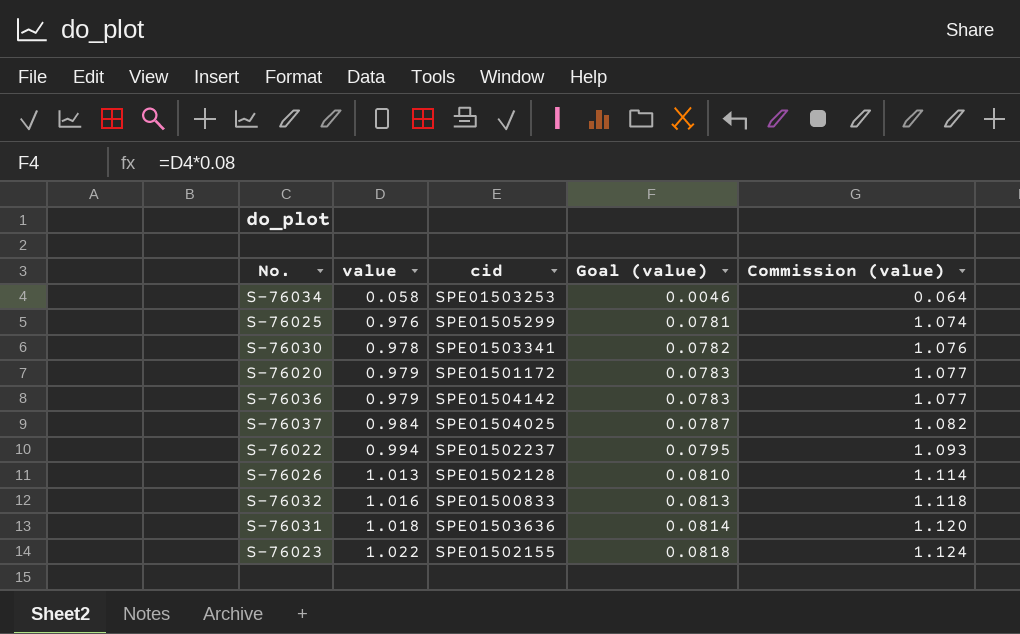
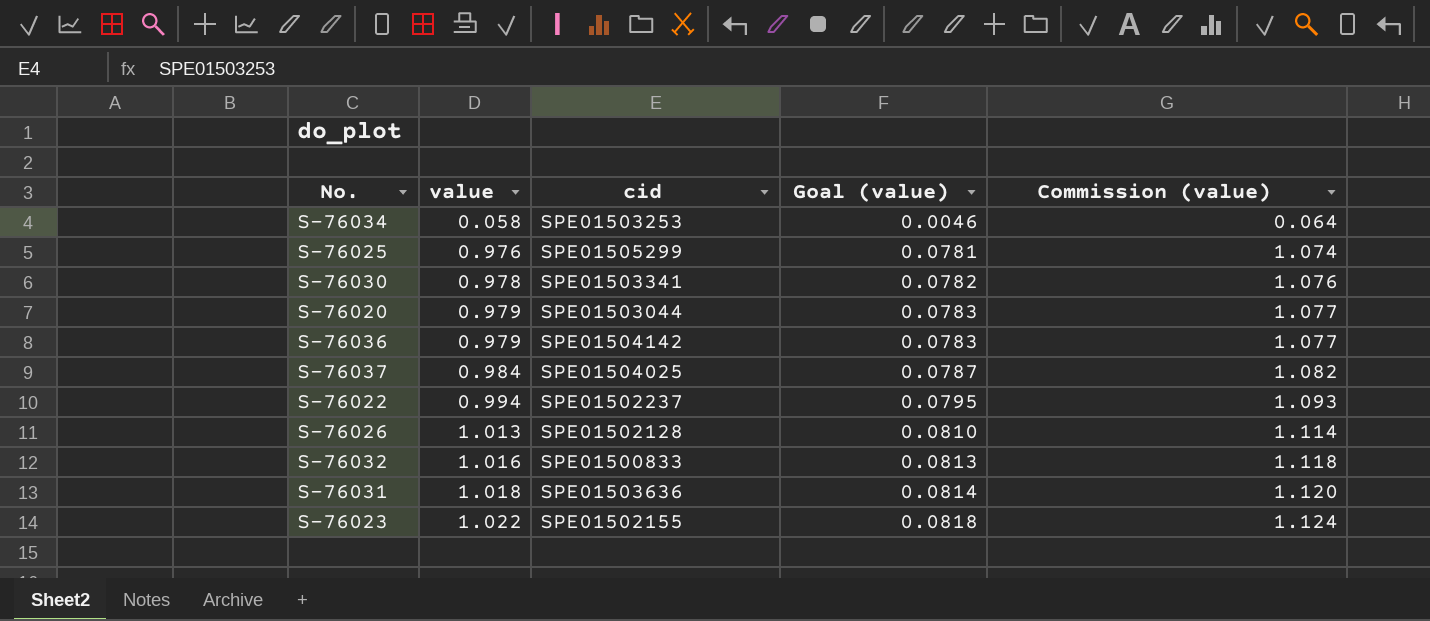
S-76020 | cid: SPE01501172 -> SPE01503044

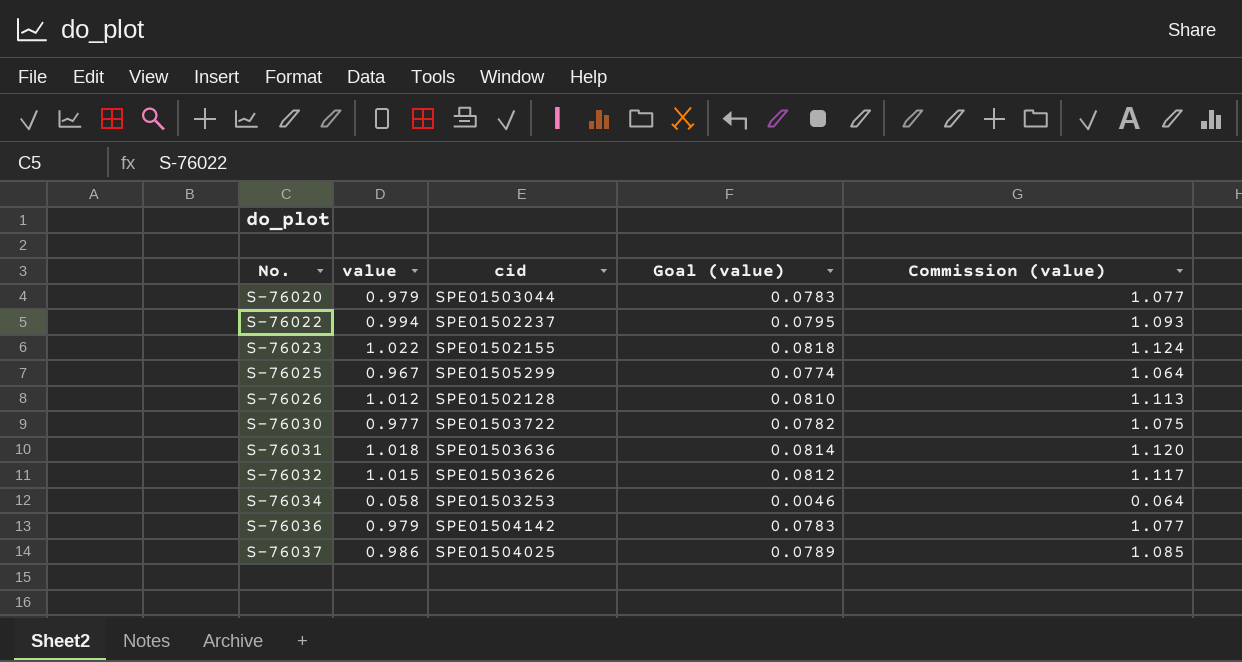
row order: value ascending -> No. ascending
S-76025 | value: 0.976 -> 0.967
S-76025 | Goal (value): 0.0781 -> 0.0774
S-76025 | Commission (value): 1.074 -> 1.064
S-76026 | value: 1.013 -> 1.012
S-76026 | Commission (value): 1.114 -> 1.113
S-76030 | value: 0.978 -> 0.977
S-76030 | cid: SPE01503341 -> SPE01503722
S-76030 | Commission (value): 1.076 -> 1.075
S-76032 | value: 1.016 -> 1.015
S-76032 | cid: SPE01500833 -> SPE01503626
S-76032 | Goal (value): 0.0813 -> 0.0812
S-76032 | Commission (value): 1.118 -> 1.117
S-76037 | value: 0.984 -> 0.986
S-76037 | Goal (value): 0.0787 -> 0.0789
S-76037 | Commission (value): 1.082 -> 1.085

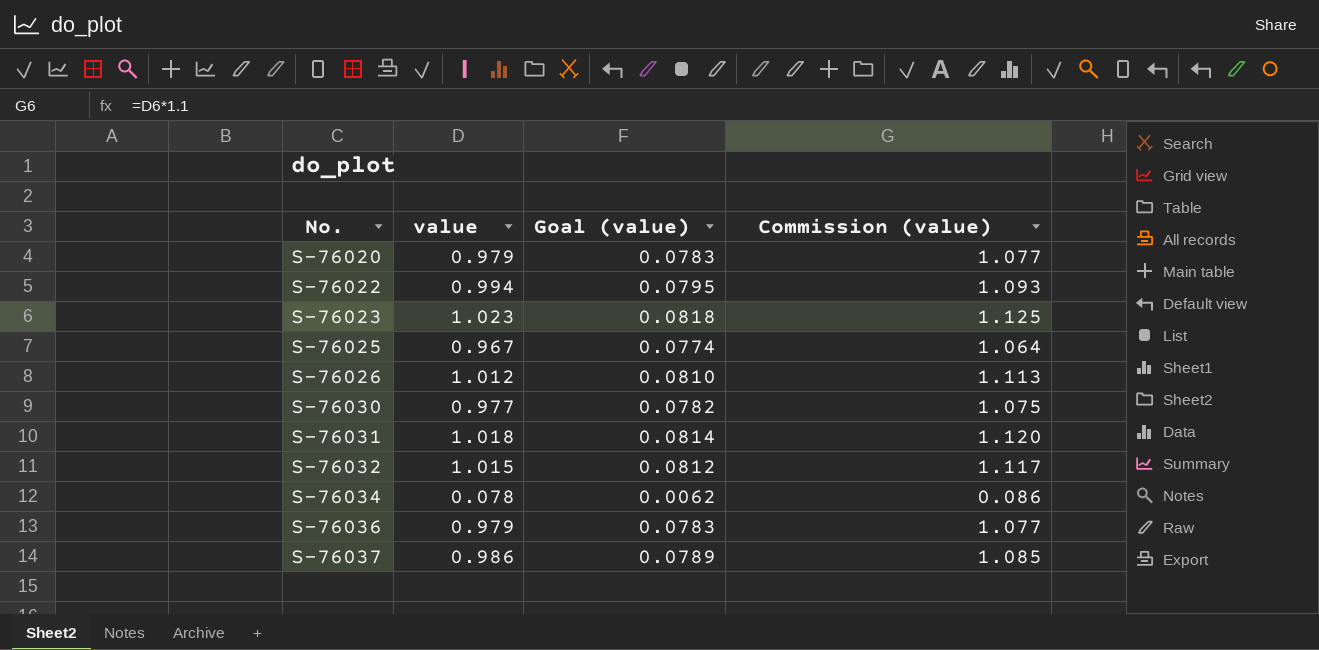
column cid | position: 3 -> none
S-76023 | value: 1.022 -> 1.023
S-76023 | Commission (value): 1.124 -> 1.125
S-76034 | value: 0.058 -> 0.078
S-76034 | Goal (value): 0.0046 -> 0.0062
S-76034 | Commission (value): 0.064 -> 0.086

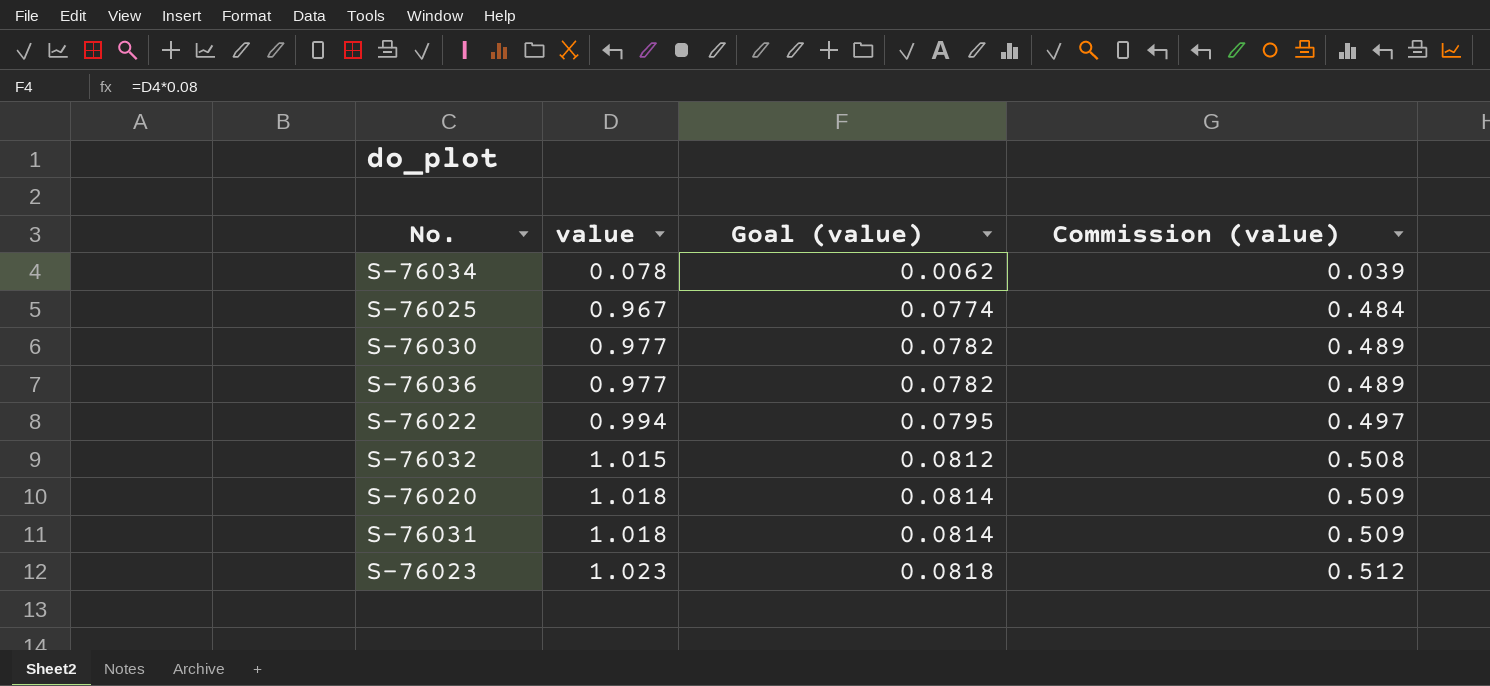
row order: No. ascending -> value ascending
column Commission (value) | formula: [value] * 1.1 -> [value] * 0.5
row S-76026: 1.012 | 0.0810 | 1.113 -> none
row S-76037: 0.986 | 0.0789 | 1.085 -> none
S-76036 | value: 0.979 -> 0.977
S-76036 | Goal (value): 0.0783 -> 0.0782
S-76020 | value: 0.979 -> 1.018
S-76020 | Goal (value): 0.0783 -> 0.0814

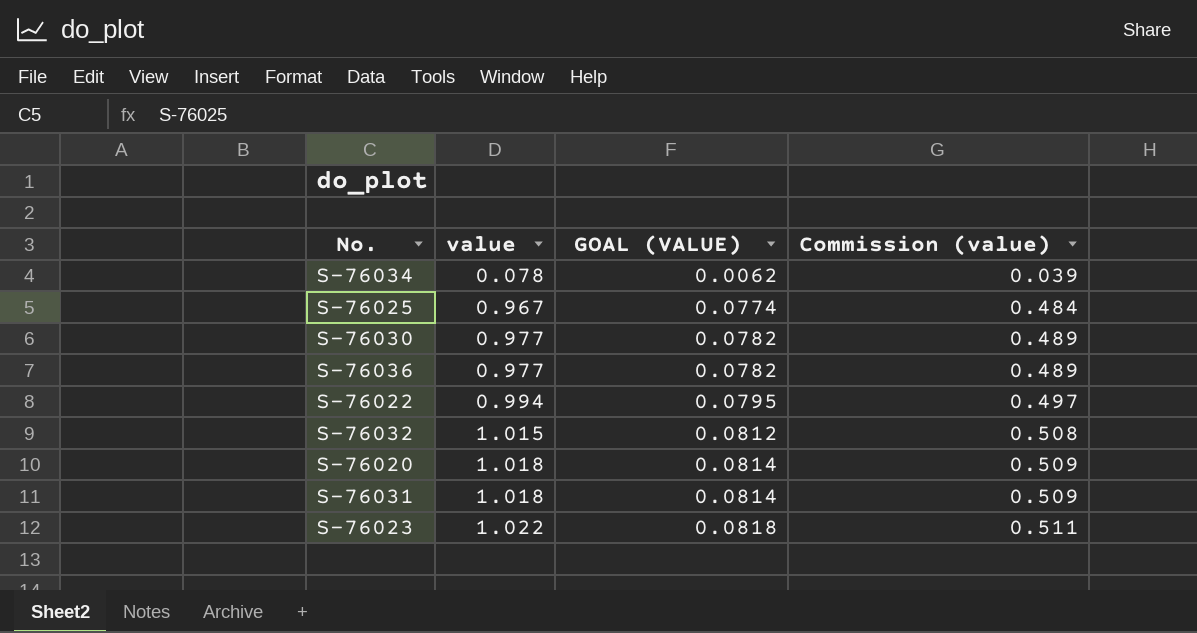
column name: Goal (value) -> GOAL (VALUE)
S-76023 | value: 1.023 -> 1.022
S-76023 | Commission (value): 0.512 -> 0.511

